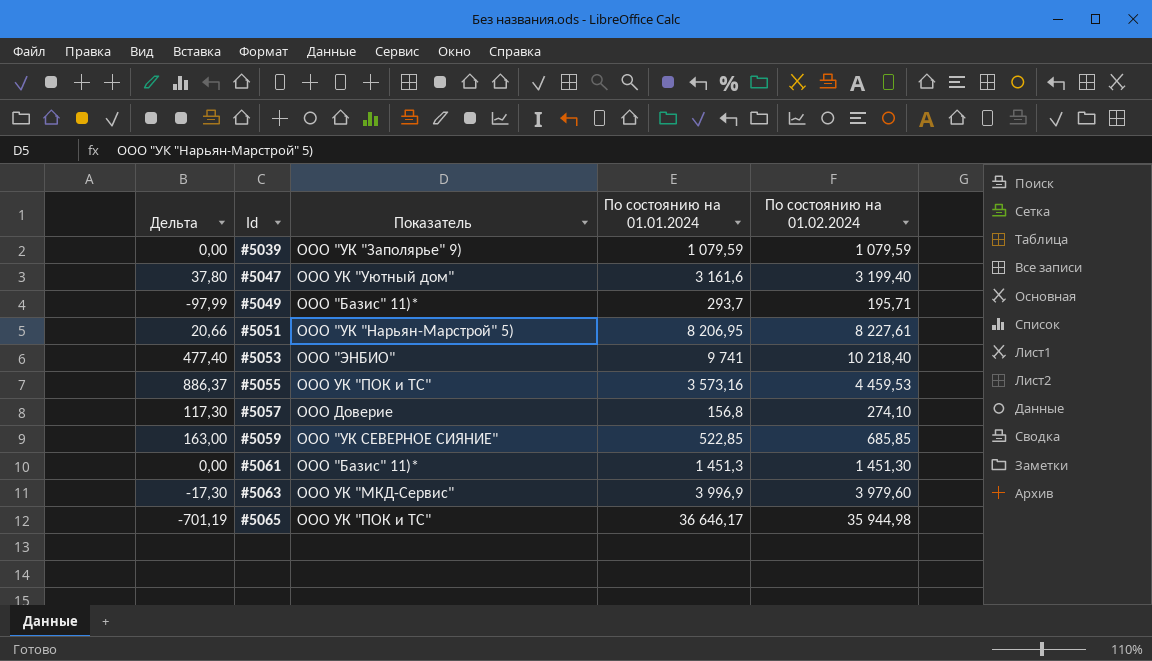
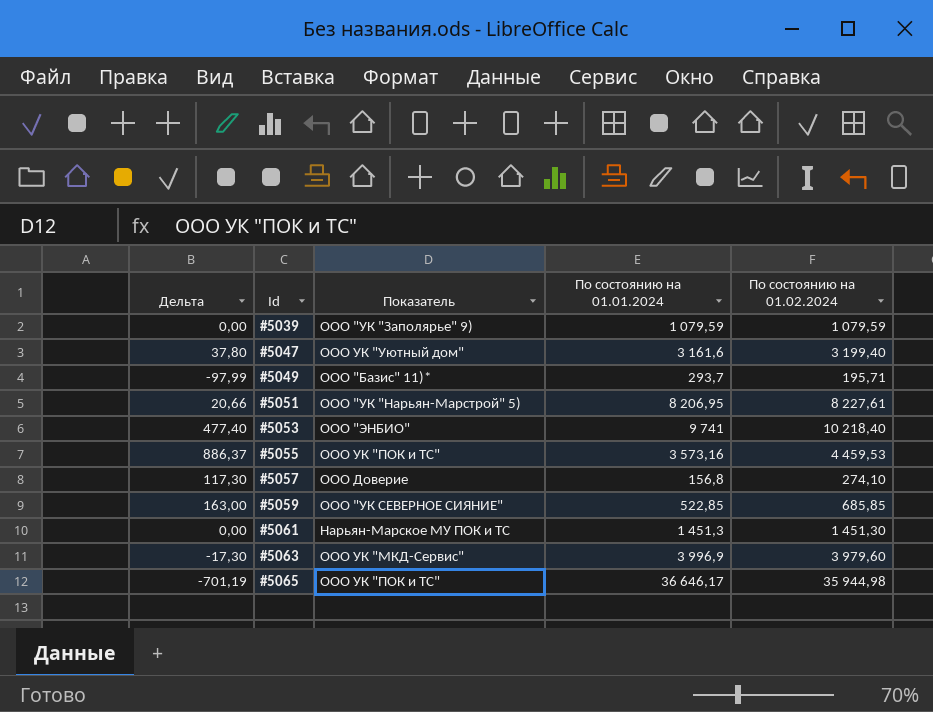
#5061 | Показатель: ООО "Базис" 11)* -> Нарьян-Марское МУ ПОК и ТС

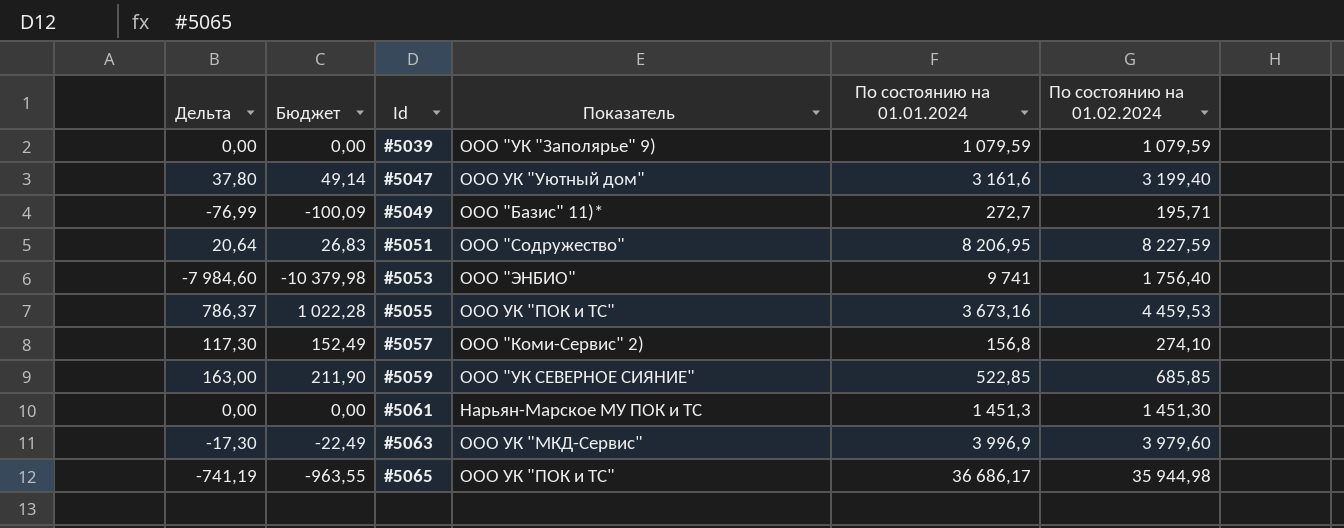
column Бюджет | formula: none -> [Дельта] * 1,3
#5049 | Дельта: -97,99 -> -76,99
#5049 | По состоянию на 01.01.2024: 293,7 -> 272,7
#5051 | Дельта: 20,66 -> 20,64
#5051 | Показатель: ООО "УК "Нарьян-Марстрой" 5) -> ООО "Содружество"
#5051 | По состоянию на 01.02.2024: 8 227,61 -> 8 227,59
#5053 | Дельта: 477,40 -> -7 984,60
#5053 | По состоянию на 01.02.2024: 10 218,40 -> 1 756,40
#5055 | Дельта: 886,37 -> 786,37
#5055 | По состоянию на 01.01.2024: 3 573,16 -> 3 673,16
#5057 | Показатель: ООО Доверие -> ООО "Коми-Сервис" 2)
#5065 | Дельта: -701,19 -> -741,19
#5065 | По состоянию на 01.01.2024: 36 646,17 -> 36 686,17

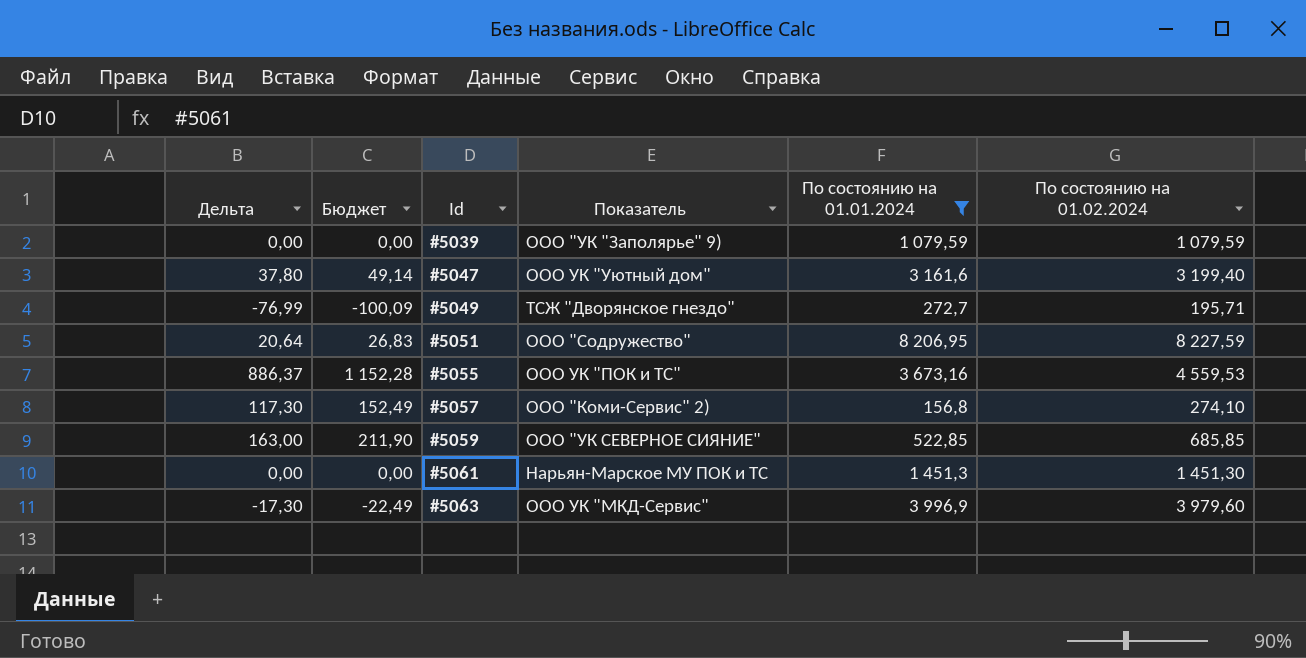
filter: none -> По состоянию на 01.01.2024 <= 8 206,95
#5049 | Показатель: ООО "Базис" 11)* -> ТСЖ "Дворянское гнездо"
#5055 | Дельта: 786,37 -> 886,37
#5055 | Бюджет: 1 022,28 -> 1 152,28
#5055 | По состоянию на 01.02.2024: 4 459,53 -> 4 559,53

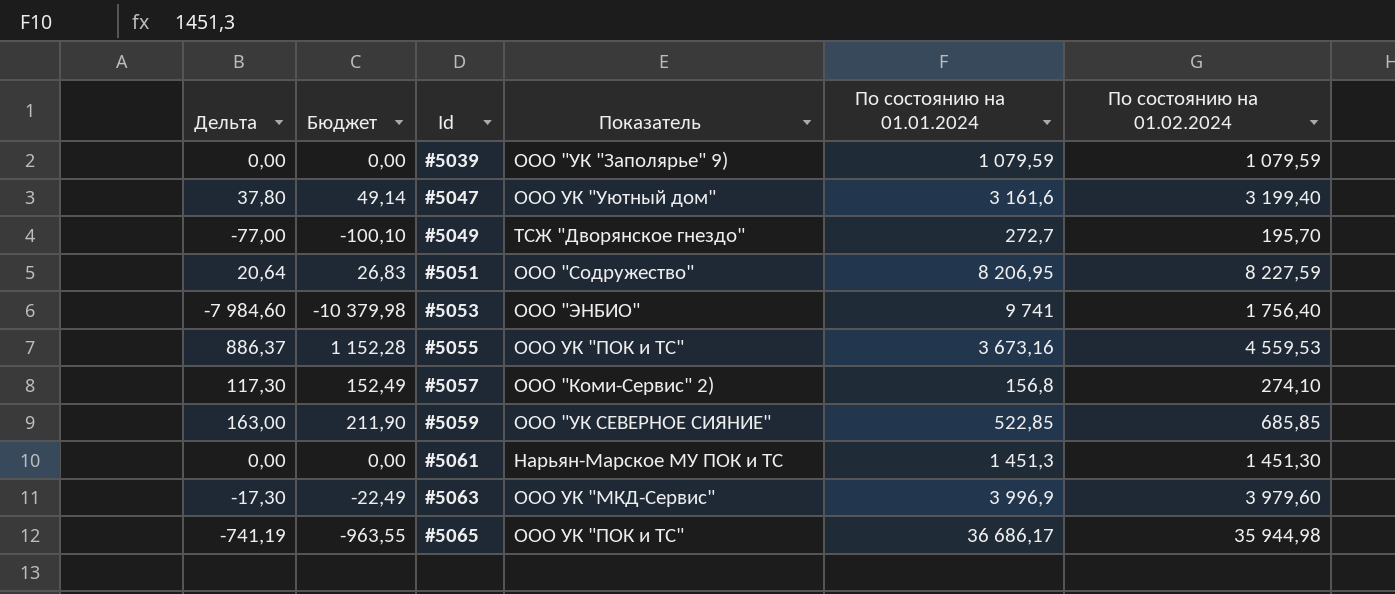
filter: По состоянию на 01.01.2024 <= 8 206,95 -> none
#5049 | Дельта: -76,99 -> -77,00
#5049 | Бюджет: -100,09 -> -100,10
#5049 | По состоянию на 01.02.2024: 195,71 -> 195,70

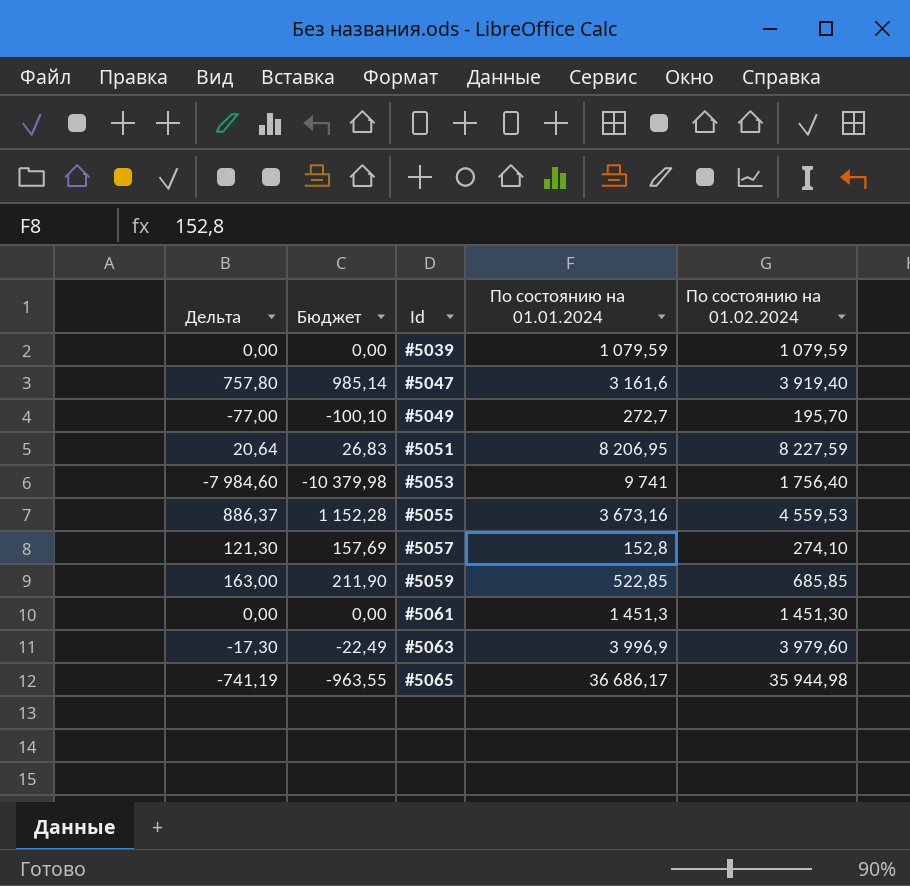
column Показатель | position: 4 -> none
#5047 | Дельта: 37,80 -> 757,80
#5047 | Бюджет: 49,14 -> 985,14
#5047 | По состоянию на 01.02.2024: 3 199,40 -> 3 919,40
#5057 | Дельта: 117,30 -> 121,30
#5057 | Бюджет: 152,49 -> 157,69
#5057 | По состоянию на 01.01.2024: 156,8 -> 152,8

